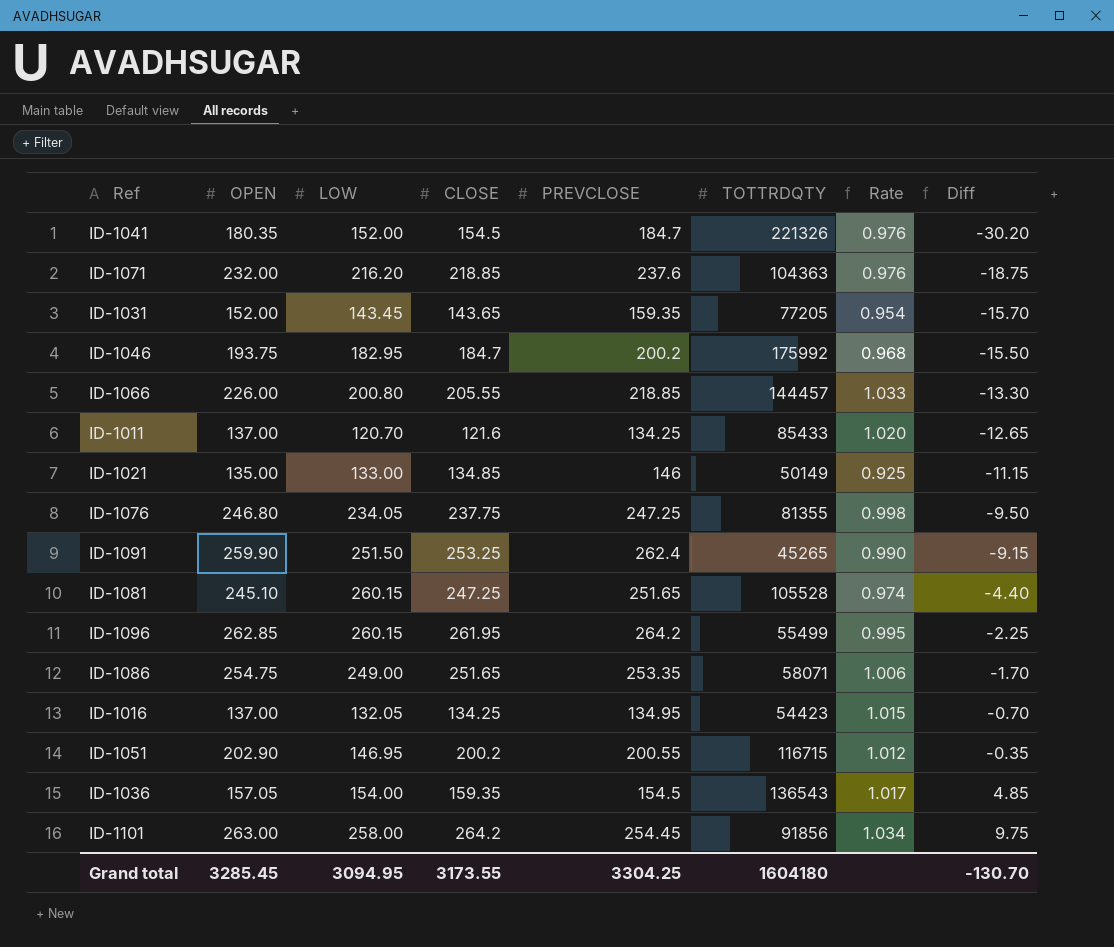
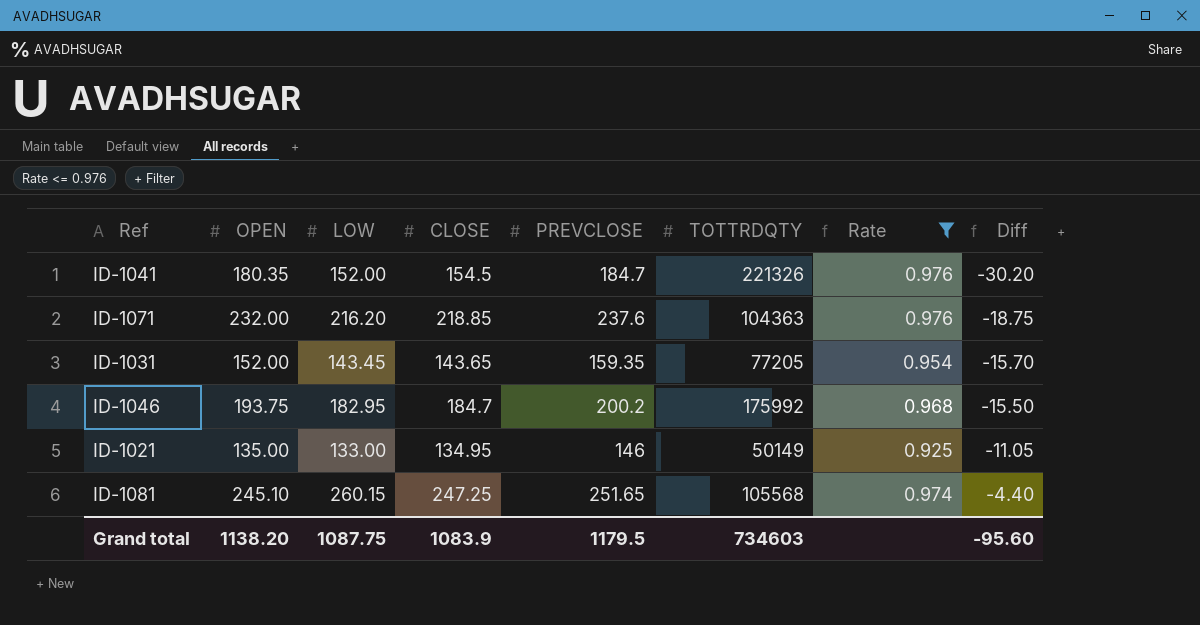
filter: none -> Rate <= 0.976
ID-1021 | CLOSE: 134.85 -> 134.95
ID-1021 | Diff: -11.15 -> -11.05
ID-1081 | TOTTRDQTY: 105528 -> 105568
Grand total | OPEN: 3285.45 -> 1138.20
Grand total | LOW: 3094.95 -> 1087.75
Grand total | CLOSE: 3173.55 -> 1083.9
Grand total | PREVCLOSE: 3304.25 -> 1179.5
Grand total | TOTTRDQTY: 1604180 -> 734603
Grand total | Diff: -130.70 -> -95.60

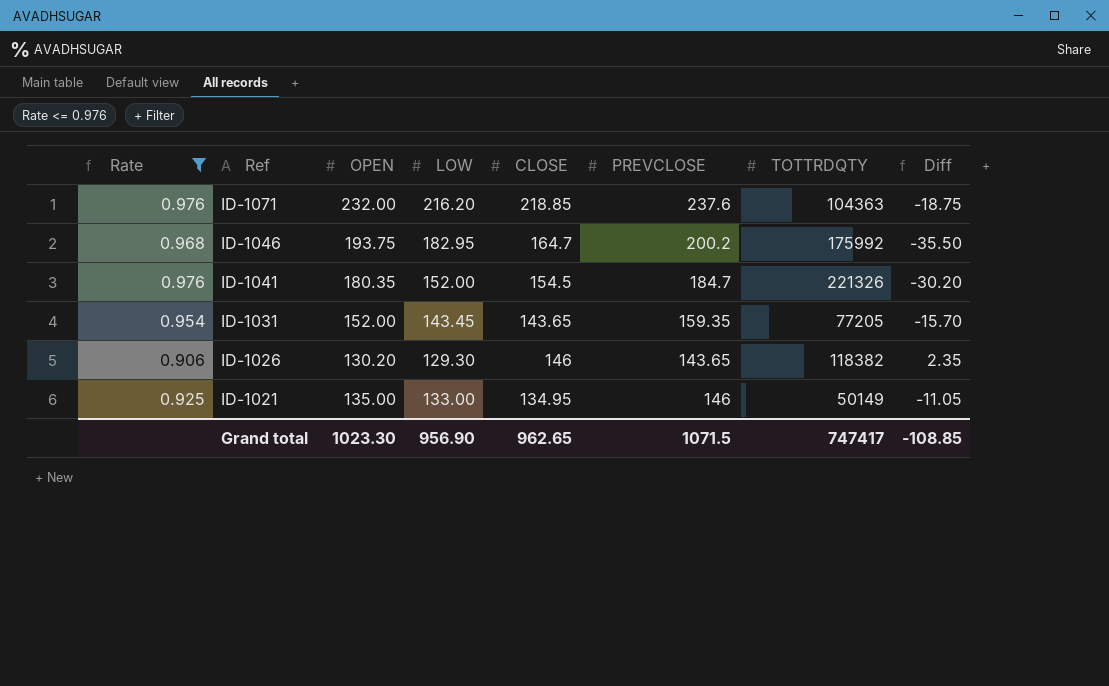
row order: Diff ascending -> Ref descending
column Rate | position: 7 -> 1
row ID-1081: 245.10 | 260.15 | 247.25 | 251.65 | 105568 | 0.974 | -4.40 -> none
ID-1046 | CLOSE: 184.7 -> 164.7
ID-1046 | Diff: -15.50 -> -35.50
row ID-1026: none -> 0.906 | 130.20 | 129.30 | 146 | 143.65 | 118382 | 2.35
Grand total | OPEN: 1138.20 -> 1023.30
Grand total | LOW: 1087.75 -> 956.90
Grand total | CLOSE: 1083.9 -> 962.65
Grand total | PREVCLOSE: 1179.5 -> 1071.5
Grand total | TOTTRDQTY: 734603 -> 747417
Grand total | Diff: -95.60 -> -108.85

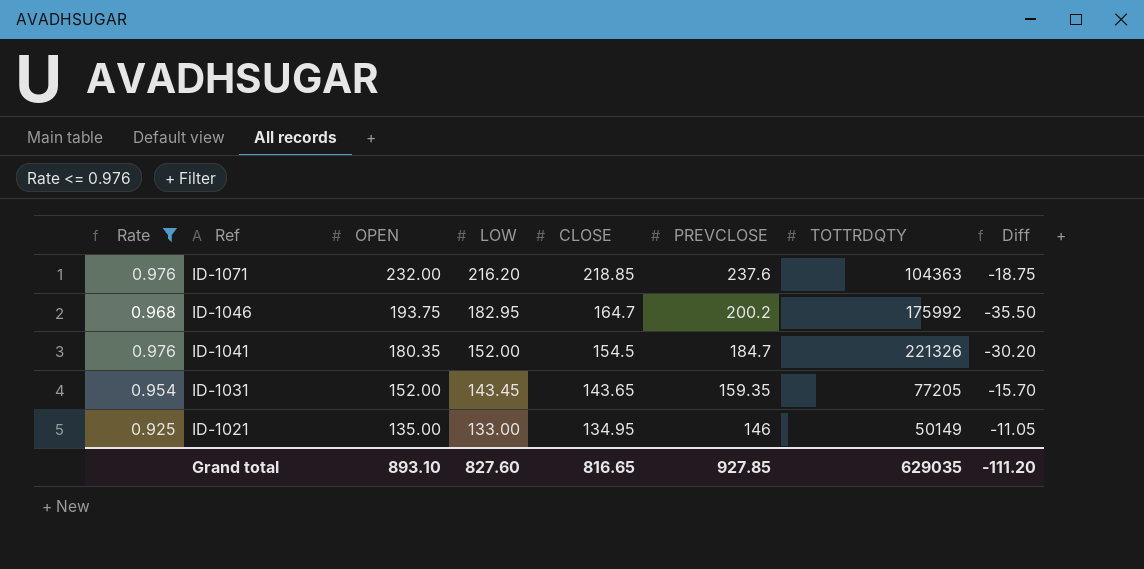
row ID-1026: 0.906 | 130.20 | 129.30 | 146 | 143.65 | 118382 | 2.35 -> none
Grand total | OPEN: 1023.30 -> 893.10
Grand total | LOW: 956.90 -> 827.60
Grand total | CLOSE: 962.65 -> 816.65
Grand total | PREVCLOSE: 1071.5 -> 927.85
Grand total | TOTTRDQTY: 747417 -> 629035
Grand total | Diff: -108.85 -> -111.20

